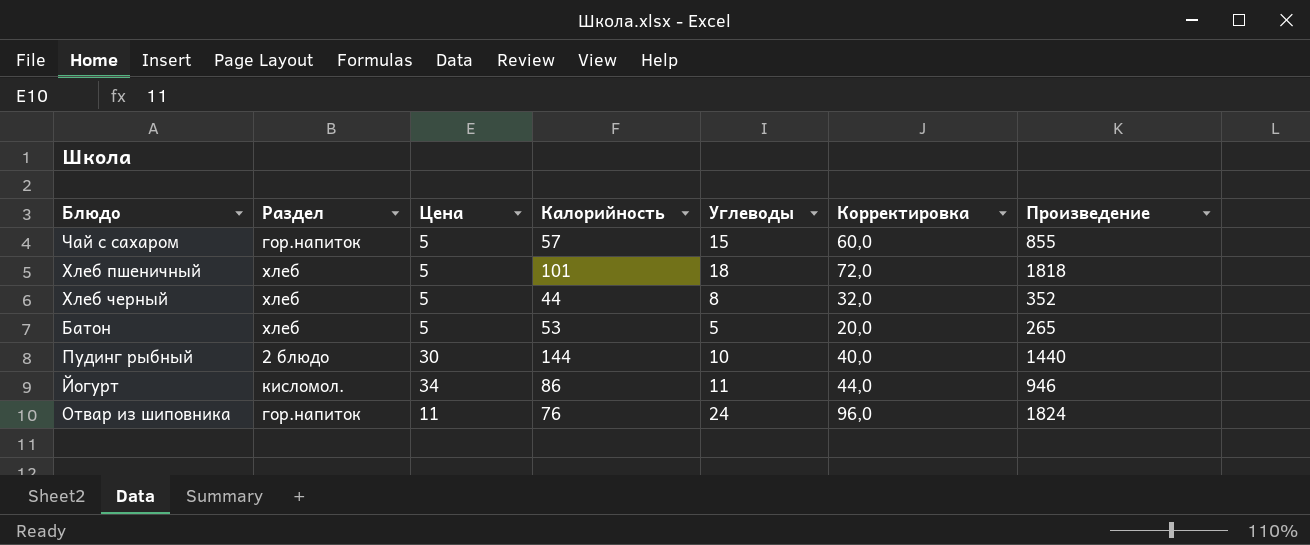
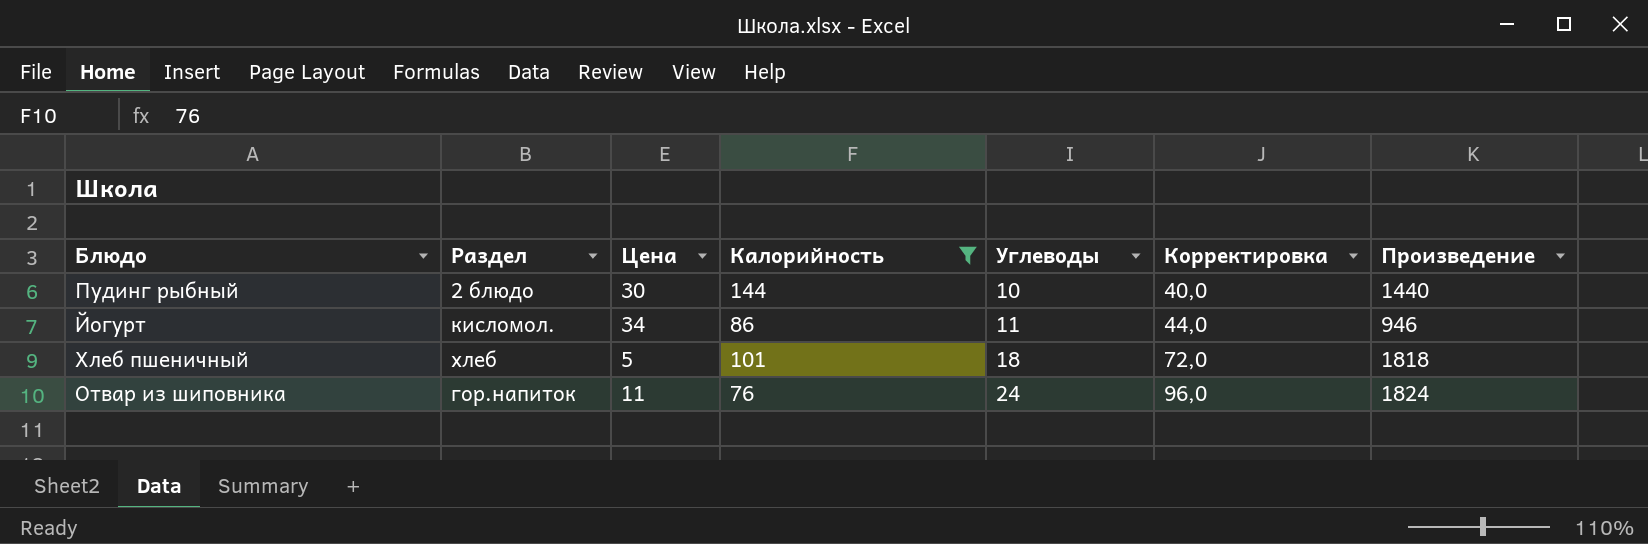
filter: none -> Калорийность >= 76
row order: none -> Углеводы ascending

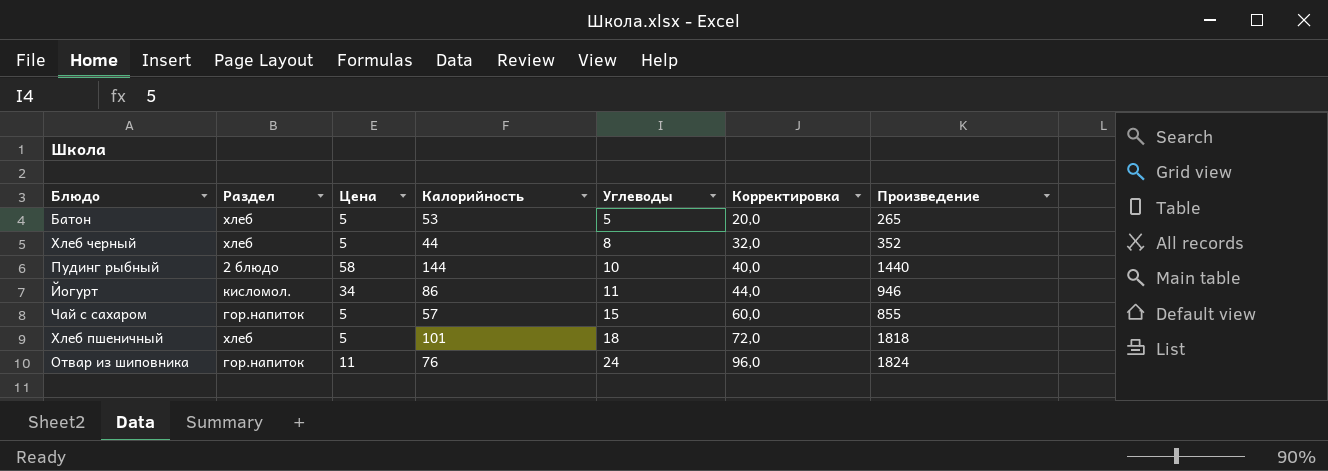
filter: Калорийность >= 76 -> none
Пудинг рыбный | Цена: 30 -> 58

